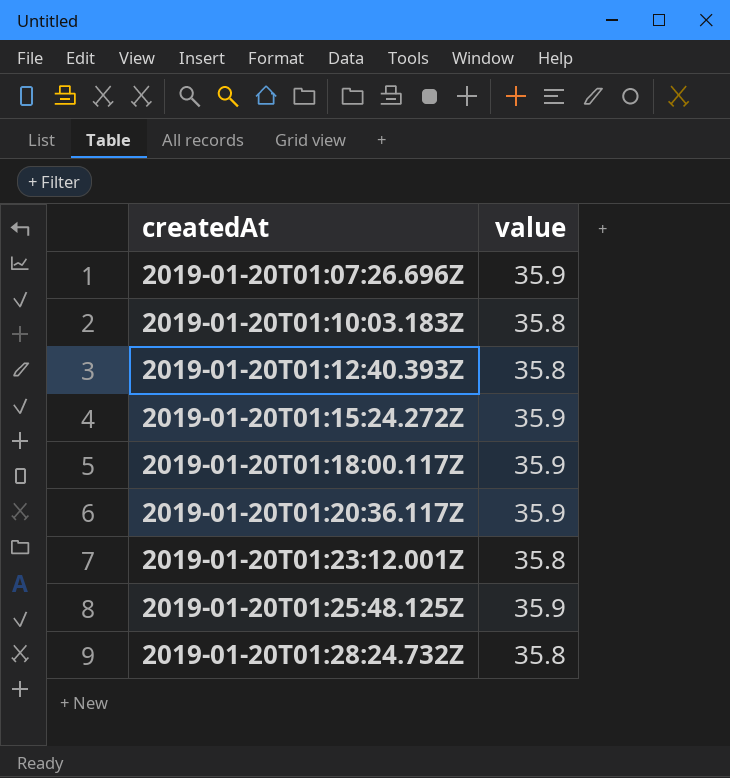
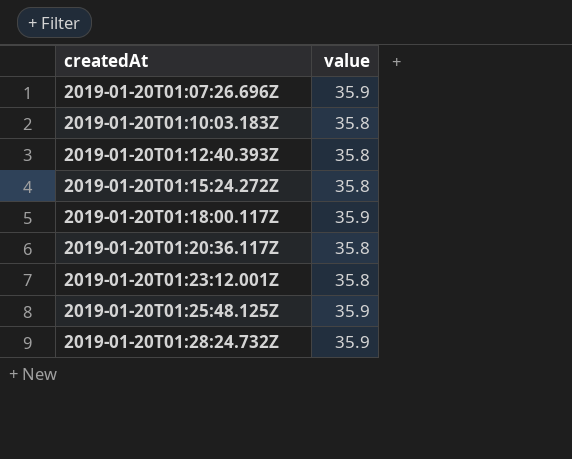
2019-01-20T01:15:24.272Z | value: 35.9 -> 35.8
2019-01-20T01:20:36.117Z | value: 35.9 -> 35.8
2019-01-20T01:28:24.732Z | value: 35.8 -> 35.9

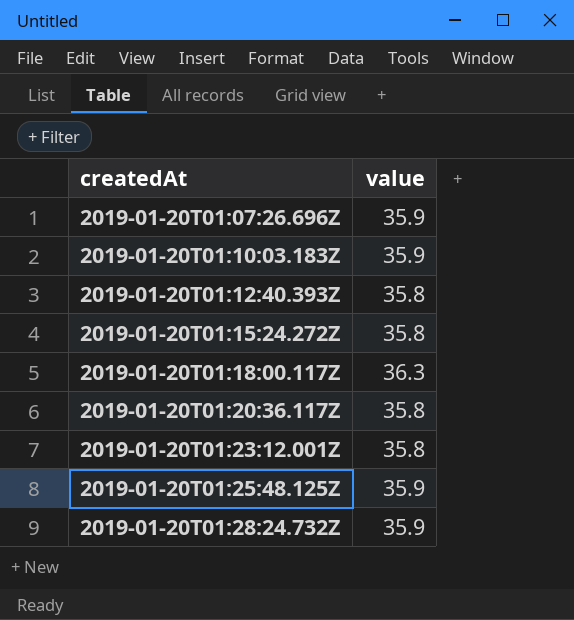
2019-01-20T01:10:03.183Z | value: 35.8 -> 35.9
2019-01-20T01:18:00.117Z | value: 35.9 -> 36.3

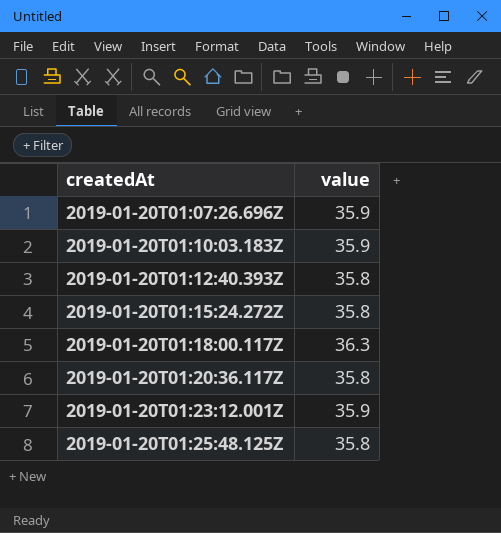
row 2019-01-20T01:28:24.732Z: 35.9 -> none
2019-01-20T01:23:12.001Z | value: 35.8 -> 35.9
2019-01-20T01:25:48.125Z | value: 35.9 -> 35.8

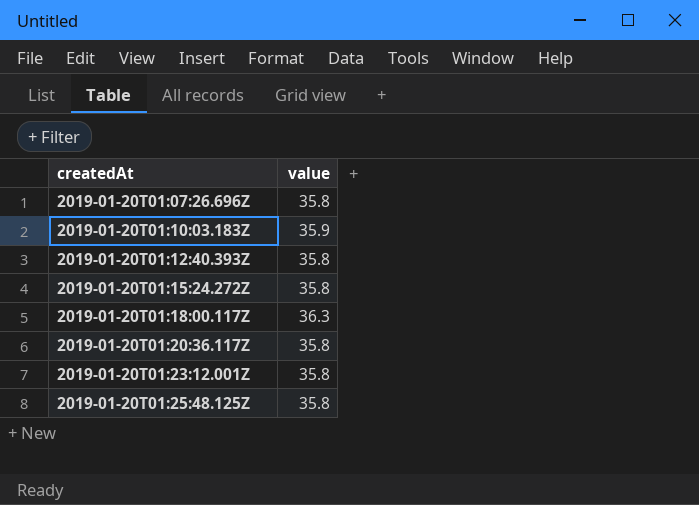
2019-01-20T01:07:26.696Z | value: 35.9 -> 35.8
2019-01-20T01:23:12.001Z | value: 35.9 -> 35.8

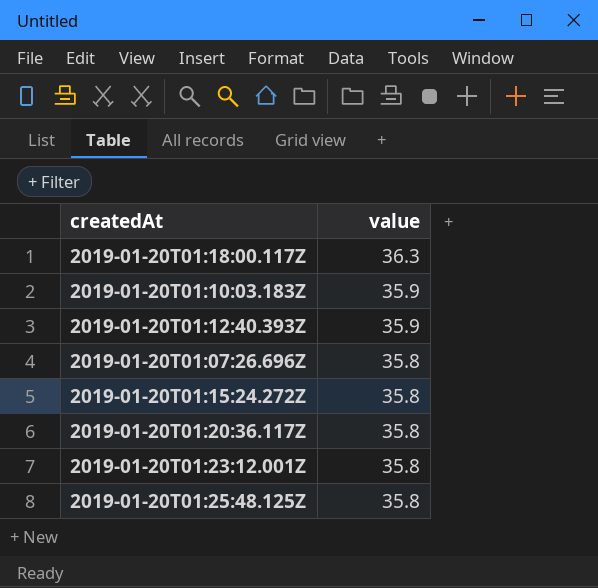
row order: createdAt ascending -> value descending
2019-01-20T01:12:40.393Z | value: 35.8 -> 35.9

